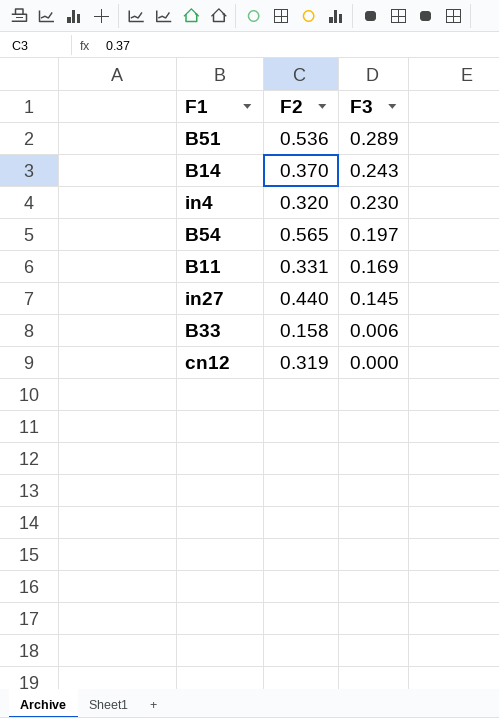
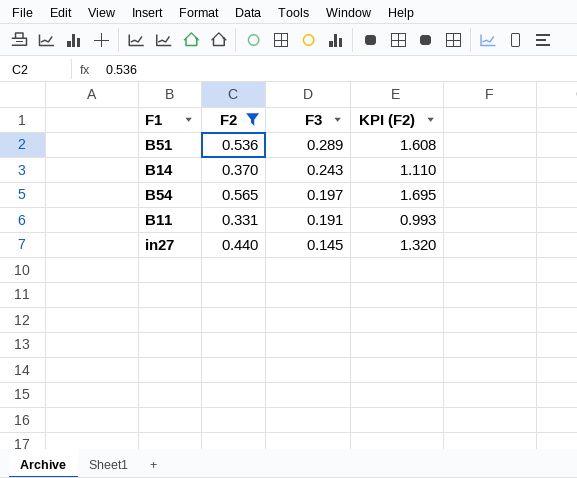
filter: none -> F2 >= 0.331
column KPI (F2) | formula: none -> [F2] * 3
B11 | F3: 0.169 -> 0.191

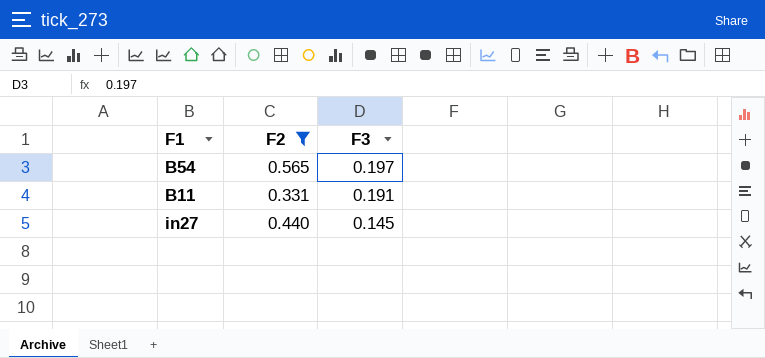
column KPI (F2) | formula: [F2] * 3 -> none
row B51: 0.536 | 0.289 | 1.608 -> none
row B14: 0.370 | 0.243 | 1.110 -> none

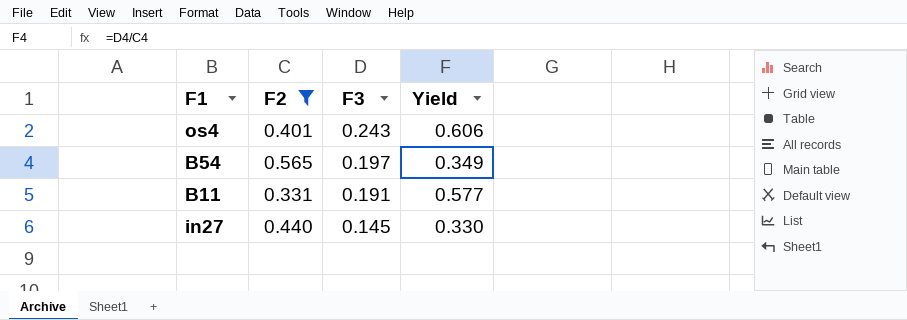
column Yield | formula: none -> [F3] / [F2]
row os4: none -> 0.401 | 0.243 | 0.606

